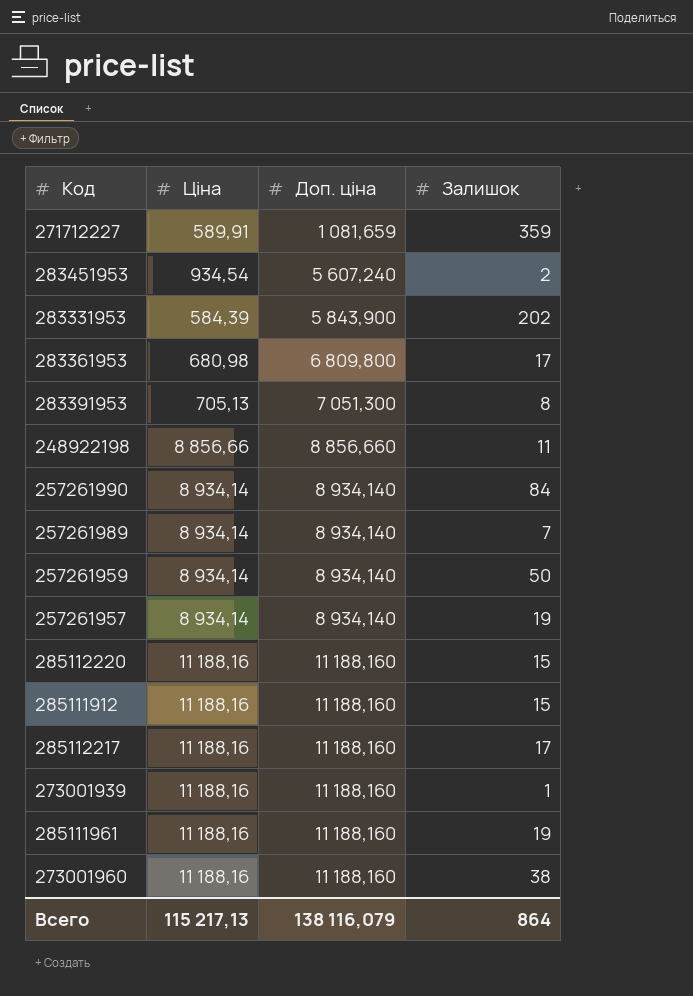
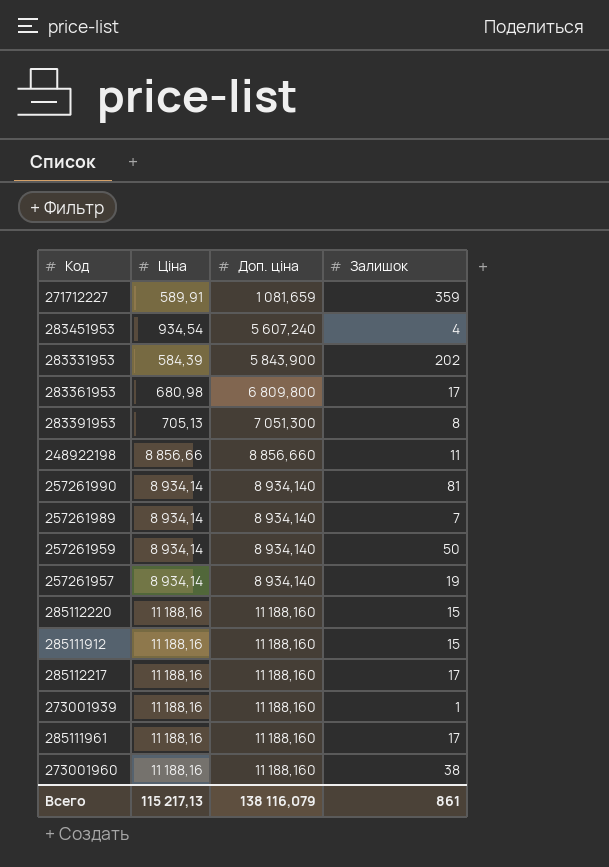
283451953 | Залишок: 2 -> 4
257261990 | Залишок: 84 -> 81
285111961 | Залишок: 19 -> 17
Всего | Залишок: 864 -> 861

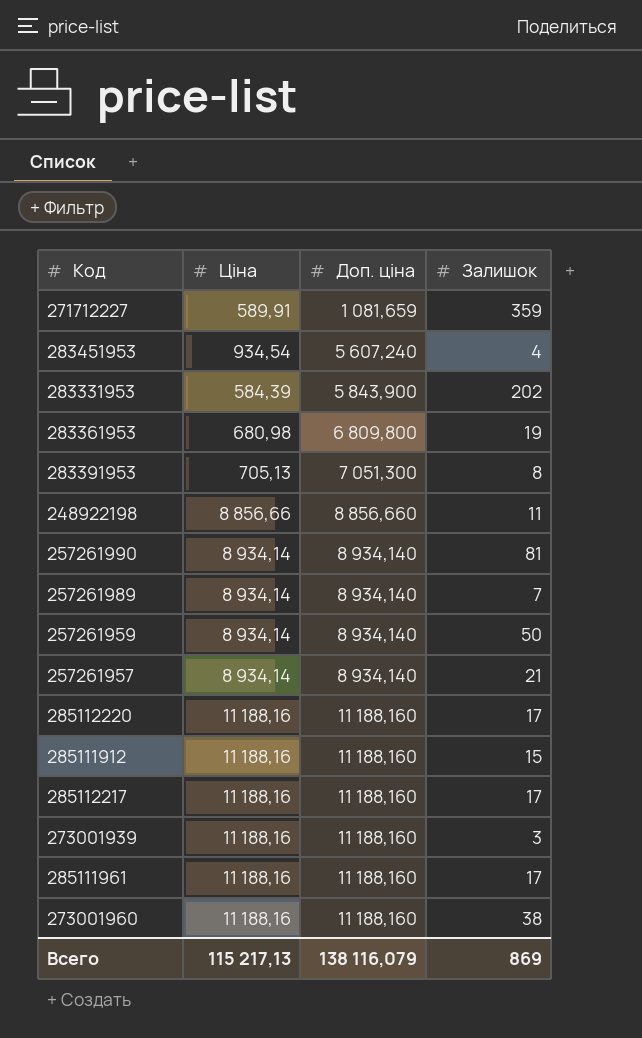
283361953 | Залишок: 17 -> 19
257261957 | Залишок: 19 -> 21
285112220 | Залишок: 15 -> 17
273001939 | Залишок: 1 -> 3
Всего | Залишок: 861 -> 869

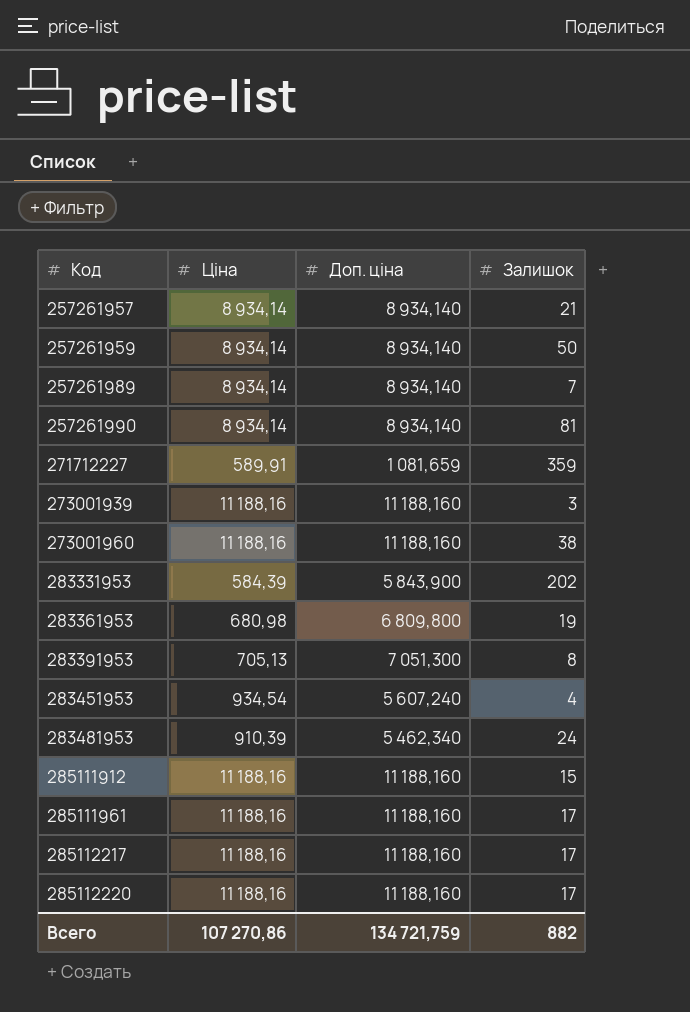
row order: Доп. ціна ascending -> Код ascending
row 248922198: 8 856,66 | 8 856,660 | 11 -> none
row 283481953: none -> 910,39 | 5 462,340 | 24
Всего | Ціна: 115 217,13 -> 107 270,86
Всего | Доп. ціна: 138 116,079 -> 134 721,759
Всего | Залишок: 869 -> 882

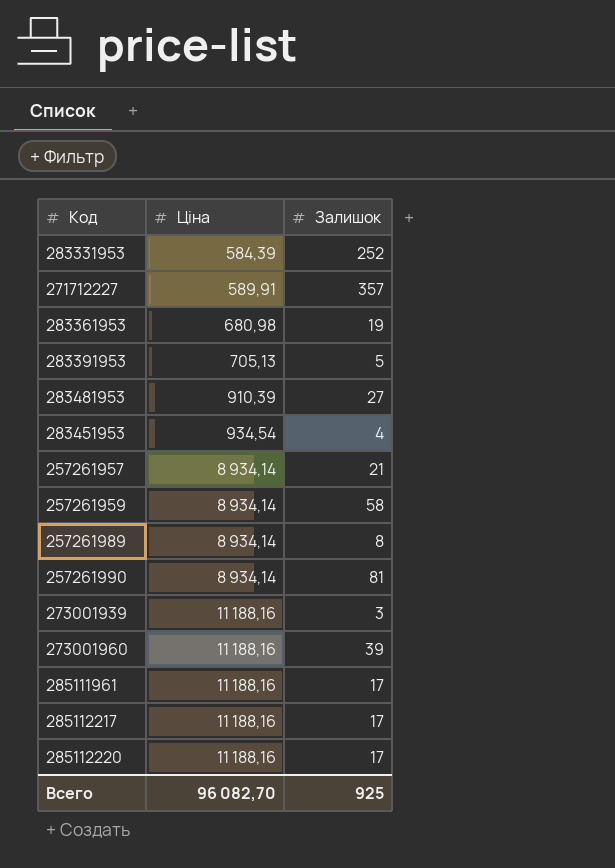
row order: Код ascending -> Ціна ascending
column Доп. ціна | position: 3 -> none
row 285111912: 11 188,16 | 11 188,160 | 15 -> none
283331953 | Залишок: 202 -> 252
271712227 | Залишок: 359 -> 357
283391953 | Залишок: 8 -> 5
283481953 | Залишок: 24 -> 27
257261959 | Залишок: 50 -> 58
257261989 | Залишок: 7 -> 8
273001960 | Залишок: 38 -> 39
Всего | Ціна: 107 270,86 -> 96 082,70
Всего | Залишок: 882 -> 925

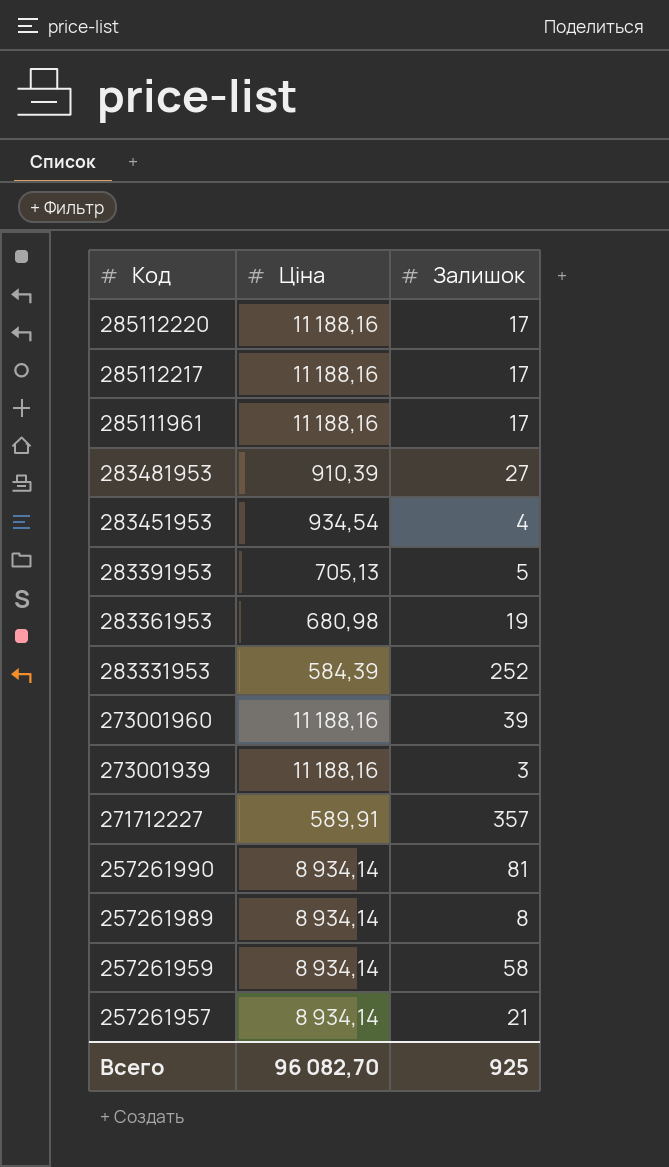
row order: Ціна ascending -> Код descending

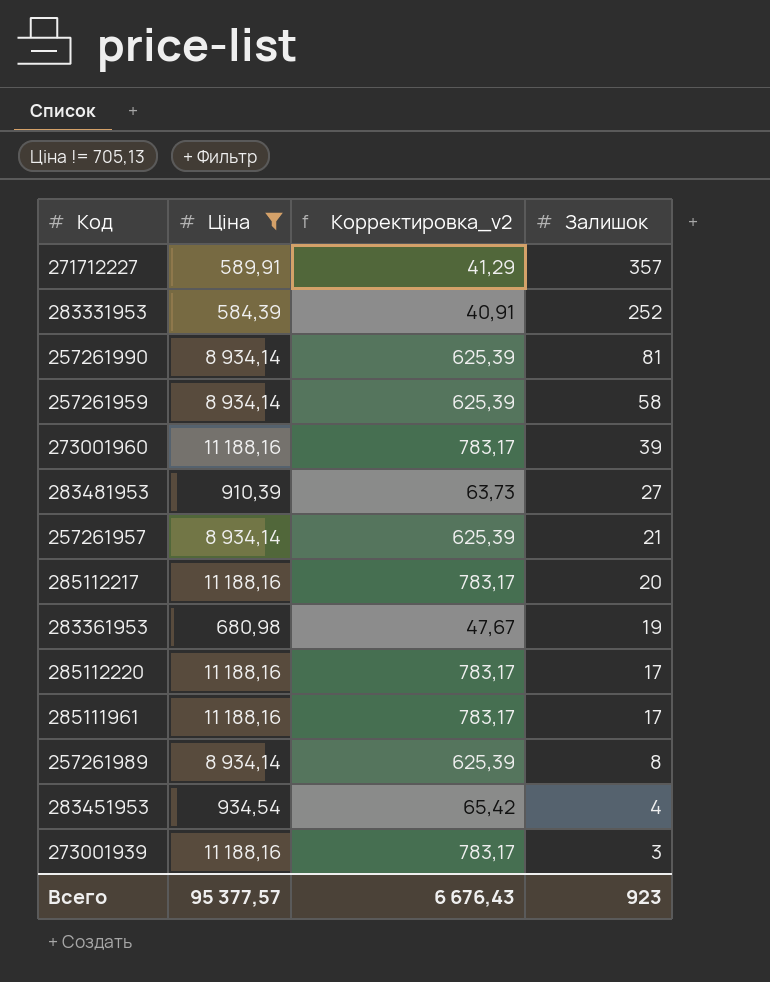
filter: none -> Ціна != 705,13
row order: Код descending -> Залишок descending
column Корректировка_v2 | formula: none -> [Ціна] * 0,07
285112217 | Залишок: 17 -> 20
Всего | Ціна: 96 082,70 -> 95 377,57
Всего | Залишок: 925 -> 923

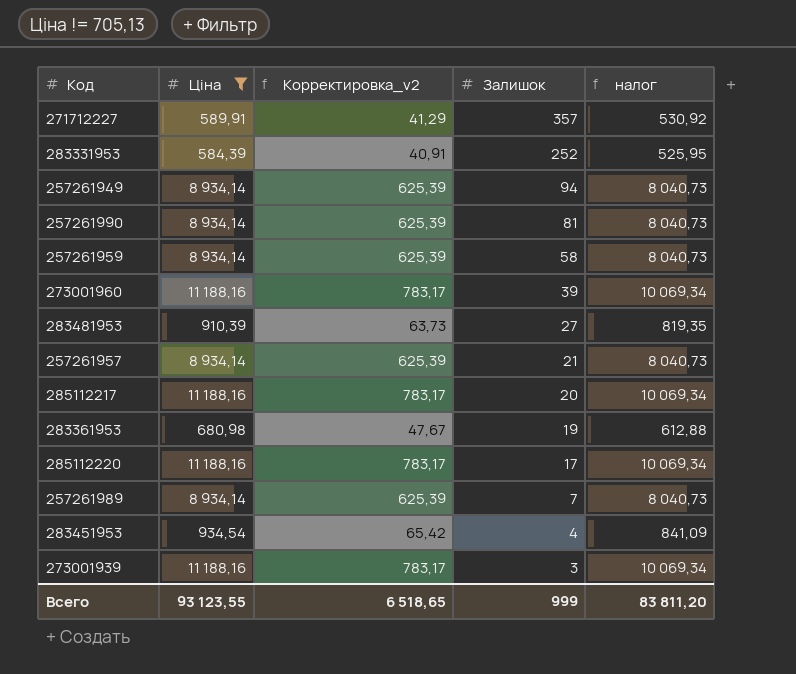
column налог | formula: none -> [Ціна] * 0,9
row 285111961: 11 188,16 | 783,17 | 17 -> none
row 257261949: none -> 8 934,14 | 625,39 | 94 | 8 040,73
257261989 | Залишок: 8 -> 7
Всего | Ціна: 95 377,57 -> 93 123,55
Всего | Корректировка_v2: 6 676,43 -> 6 518,65
Всего | Залишок: 923 -> 999

